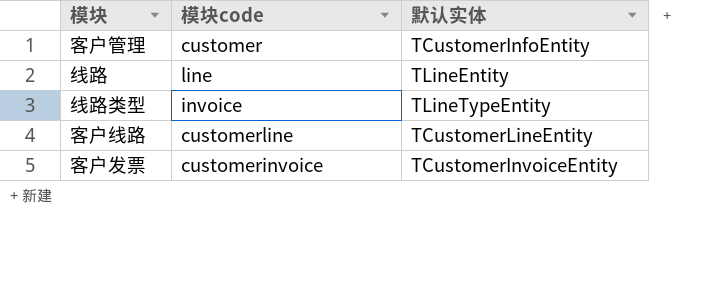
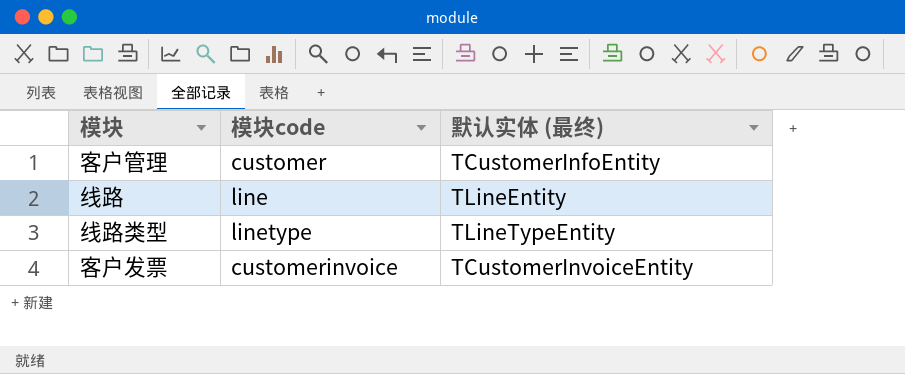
column name: 默认实体 -> 默认实体 (最终)
row 客户线路: customerline | TCustomerLineEntity -> none
线路类型 | 模块code: invoice -> linetype

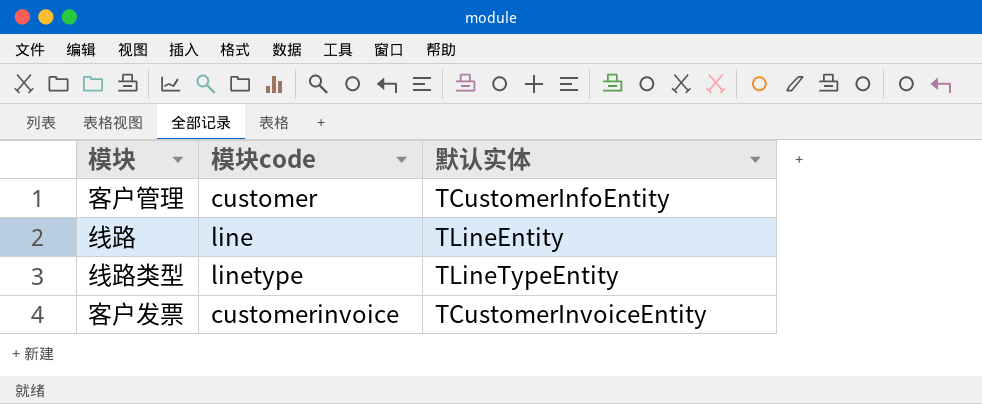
column name: 默认实体 (最终) -> 默认实体

